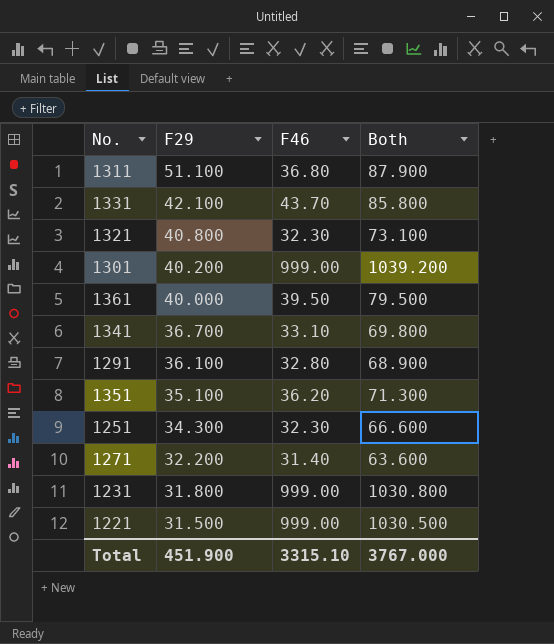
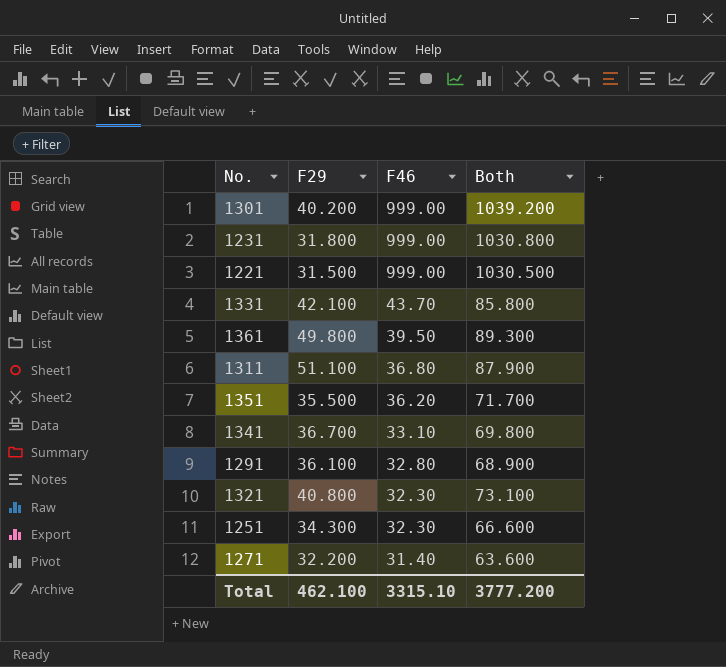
row order: F29 descending -> F46 descending
1361 | F29: 40.000 -> 49.800
1361 | Both: 79.500 -> 89.300
1351 | F29: 35.100 -> 35.500
1351 | Both: 71.300 -> 71.700
Total | F29: 451.900 -> 462.100
Total | Both: 3767.000 -> 3777.200

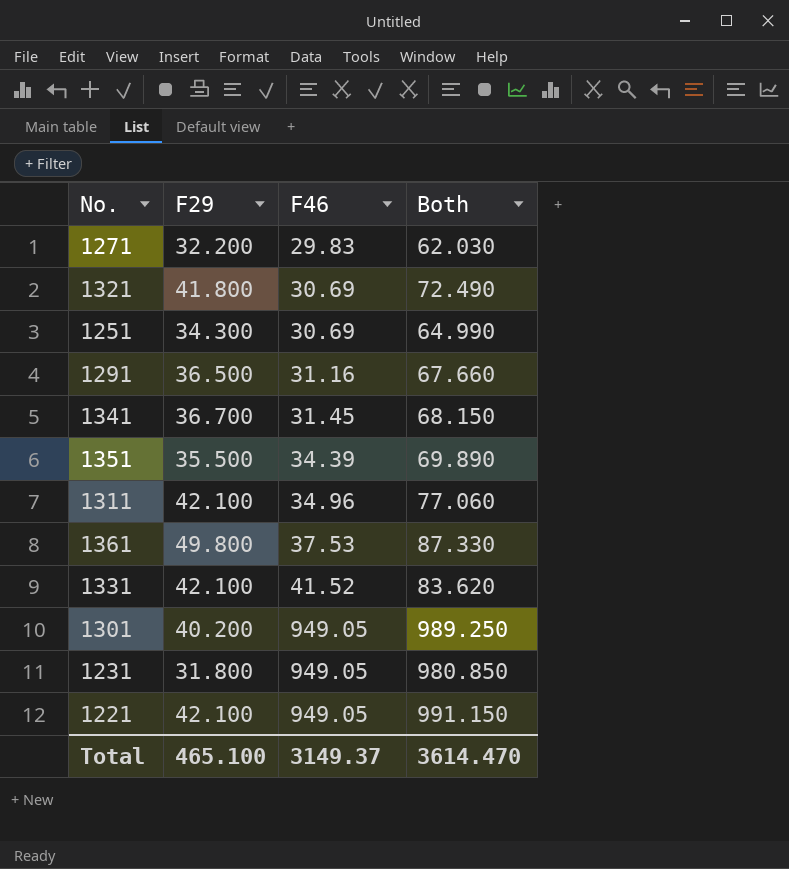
row order: F46 descending -> F46 ascending
1271 | F46: 31.40 -> 29.83
1271 | Both: 63.600 -> 62.030
1321 | F29: 40.800 -> 41.800
1321 | F46: 32.30 -> 30.69
1321 | Both: 73.100 -> 72.490
1251 | F46: 32.30 -> 30.69
1251 | Both: 66.600 -> 64.990
1291 | F29: 36.100 -> 36.500
1291 | F46: 32.80 -> 31.16
1291 | Both: 68.900 -> 67.660
1341 | F46: 33.10 -> 31.45
1341 | Both: 69.800 -> 68.150
1351 | F46: 36.20 -> 34.39
1351 | Both: 71.700 -> 69.890
1311 | F29: 51.100 -> 42.100
1311 | F46: 36.80 -> 34.96
1311 | Both: 87.900 -> 77.060
1361 | F46: 39.50 -> 37.53
1361 | Both: 89.300 -> 87.330
1331 | F46: 43.70 -> 41.52
1331 | Both: 85.800 -> 83.620
1301 | F46: 999.00 -> 949.05
1301 | Both: 1039.200 -> 989.250
1231 | F46: 999.00 -> 949.05
1231 | Both: 1030.800 -> 980.850
1221 | F29: 31.500 -> 42.100
1221 | F46: 999.00 -> 949.05
1221 | Both: 1030.500 -> 991.150
Total | F29: 462.100 -> 465.100
Total | F46: 3315.10 -> 3149.37
Total | Both: 3777.200 -> 3614.470

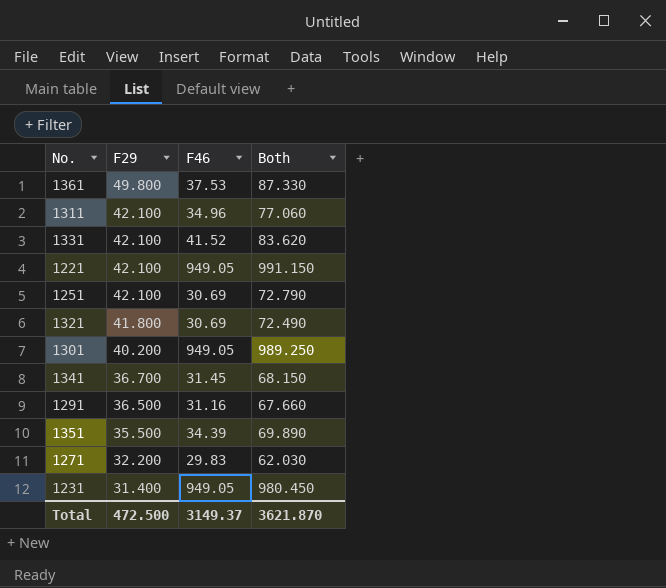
row order: F46 ascending -> F29 descending
1251 | F29: 34.300 -> 42.100
1251 | Both: 64.990 -> 72.790
1231 | F29: 31.800 -> 31.400
1231 | Both: 980.850 -> 980.450
Total | F29: 465.100 -> 472.500
Total | Both: 3614.470 -> 3621.870

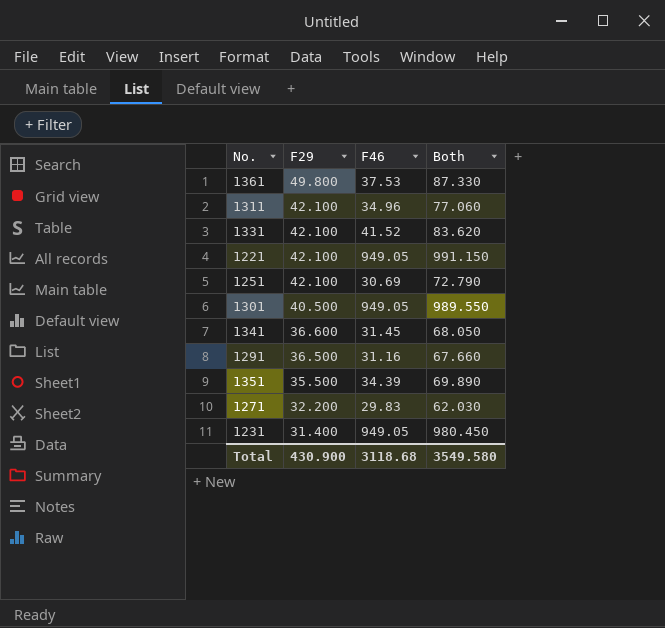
row 1321: 41.800 | 30.69 | 72.490 -> none
1301 | F29: 40.200 -> 40.500
1301 | Both: 989.250 -> 989.550
1341 | F29: 36.700 -> 36.600
1341 | Both: 68.150 -> 68.050
Total | F29: 472.500 -> 430.900
Total | F46: 3149.37 -> 3118.68
Total | Both: 3621.870 -> 3549.580

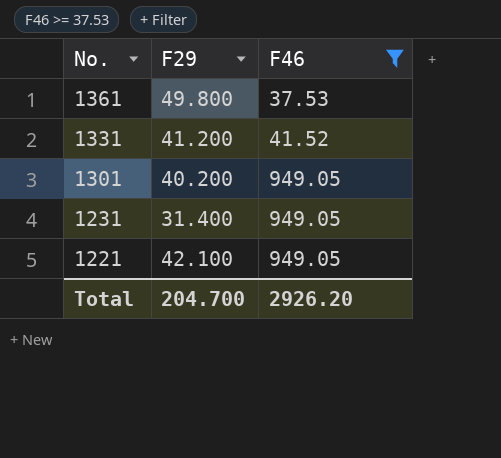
filter: none -> F46 >= 37.53
row order: F29 descending -> No. descending
column Both | formula: [F29] + [F46] -> none
1331 | F29: 42.100 -> 41.200
1301 | F29: 40.500 -> 40.200
Total | F29: 430.900 -> 204.700
Total | F46: 3118.68 -> 2926.20

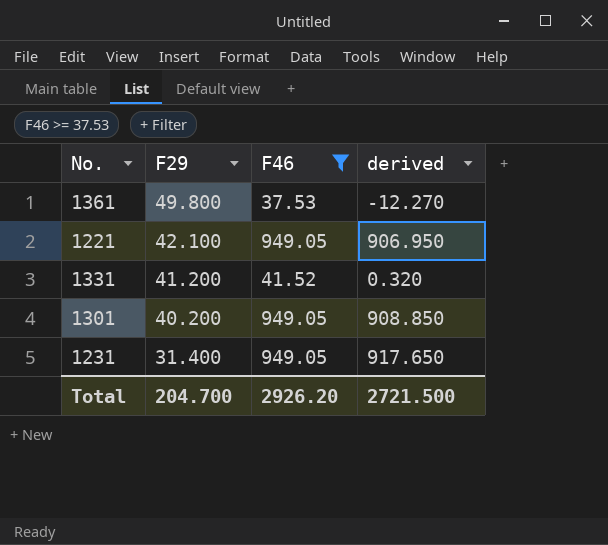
row order: No. descending -> F29 descending
column derived | formula: none -> [F46] - [F29]

